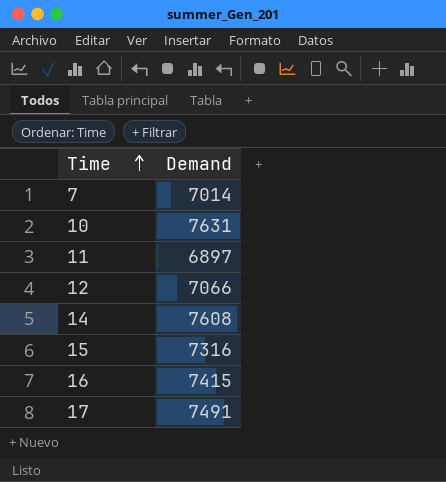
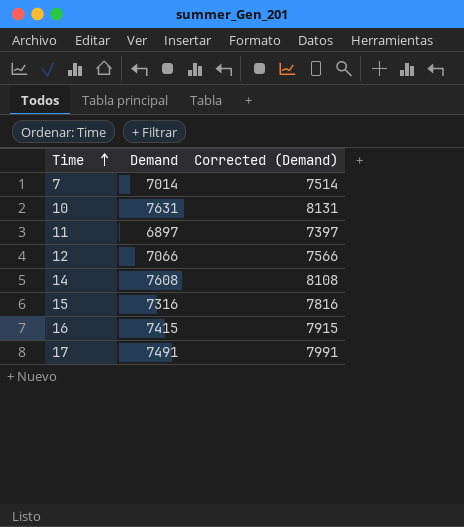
column Corrected (Demand) | formula: none -> [Demand] + 500

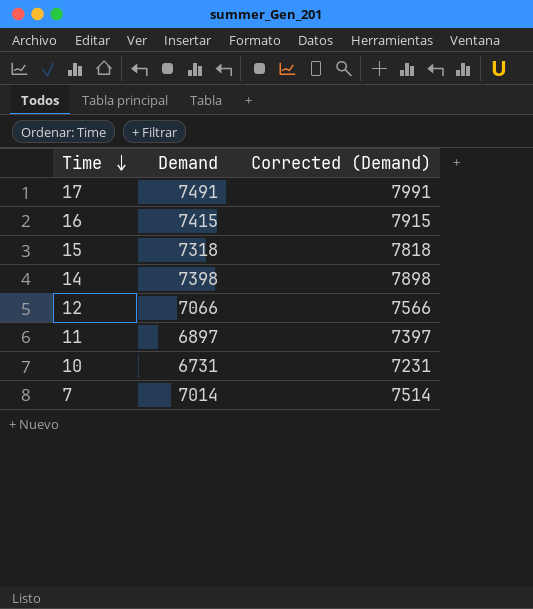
row order: Time ascending -> Time descending
15 | Demand: 7316 -> 7318
15 | Corrected (Demand): 7816 -> 7818
14 | Demand: 7608 -> 7398
14 | Corrected (Demand): 8108 -> 7898
10 | Demand: 7631 -> 6731
10 | Corrected (Demand): 8131 -> 7231

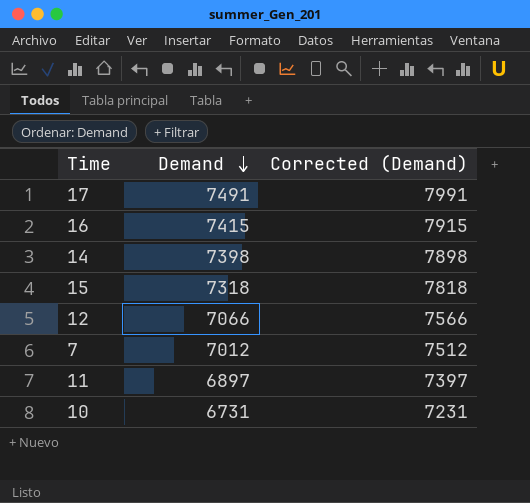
row order: Time descending -> Demand descending
7 | Demand: 7014 -> 7012
7 | Corrected (Demand): 7514 -> 7512

